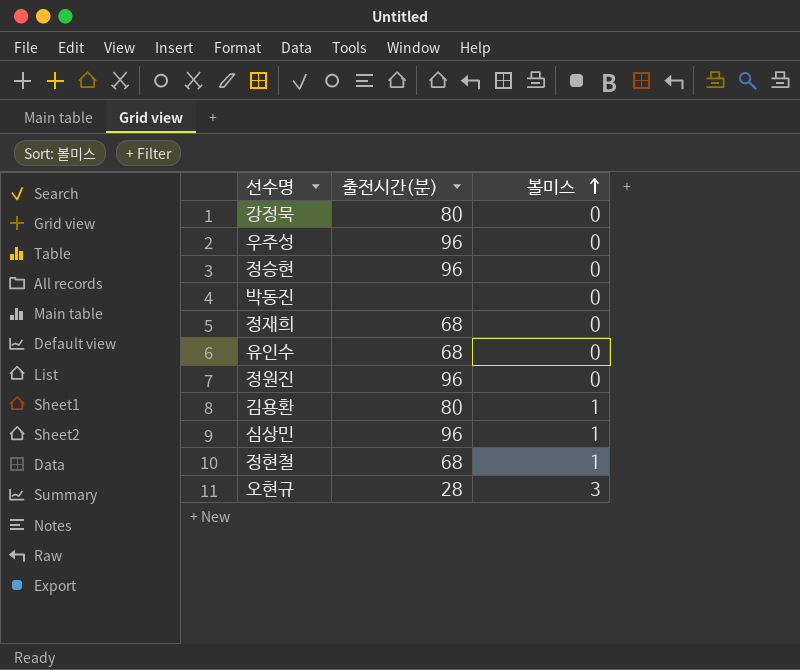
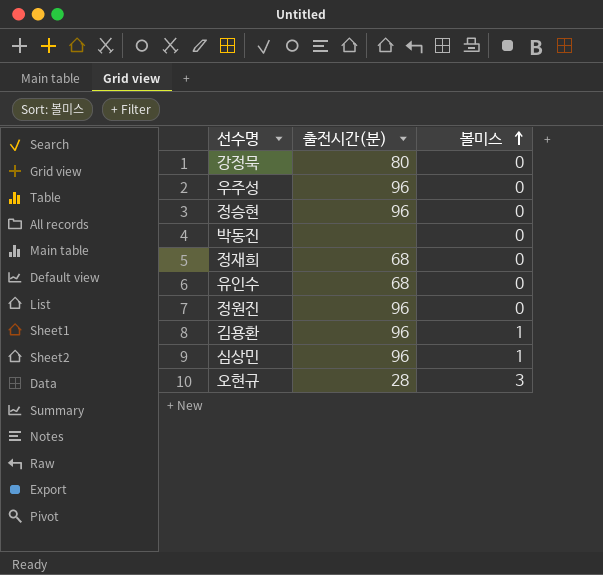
row 정현철: 68 | 1 -> none
김용환 | 출전시간(분): 80 -> 96

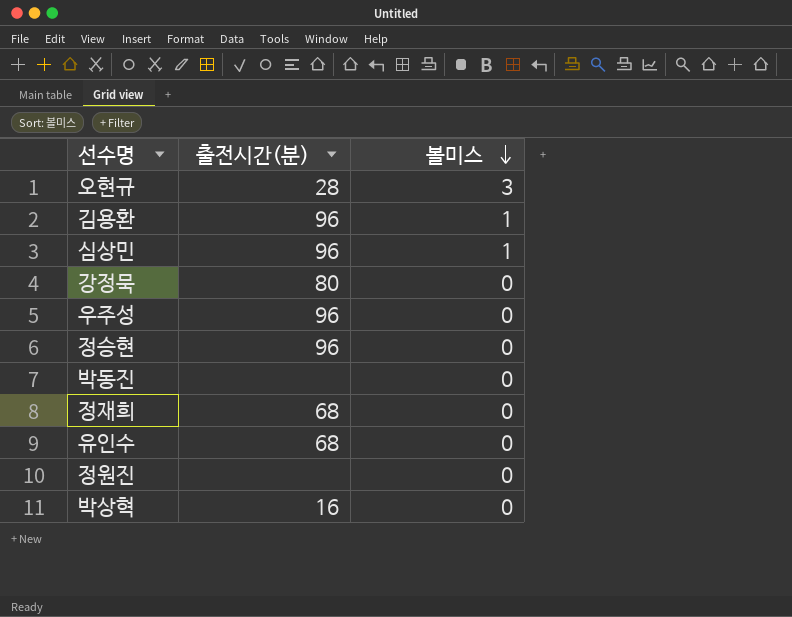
row order: 볼미스 ascending -> 볼미스 descending
정원진 | 출전시간(분): 96 -> none
row 박상혁: none -> 16 | 0

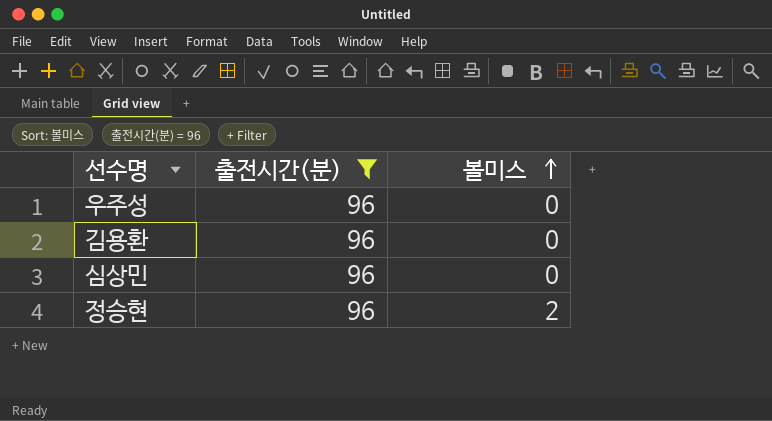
filter: none -> 출전시간(분) = 96
row order: 볼미스 descending -> 볼미스 ascending
김용환 | 볼미스: 1 -> 0
심상민 | 볼미스: 1 -> 0
정승현 | 볼미스: 0 -> 2

